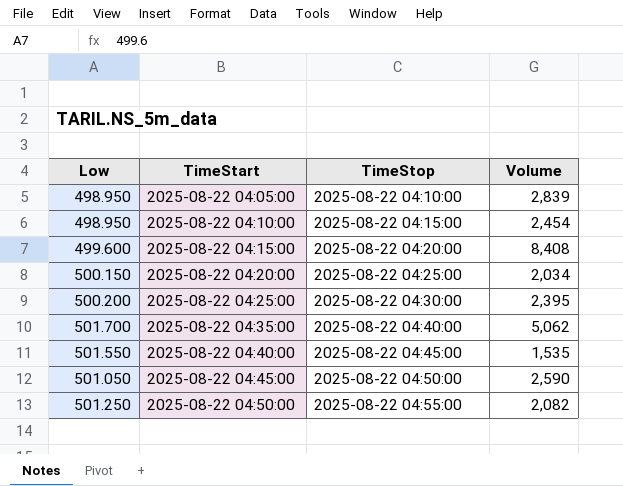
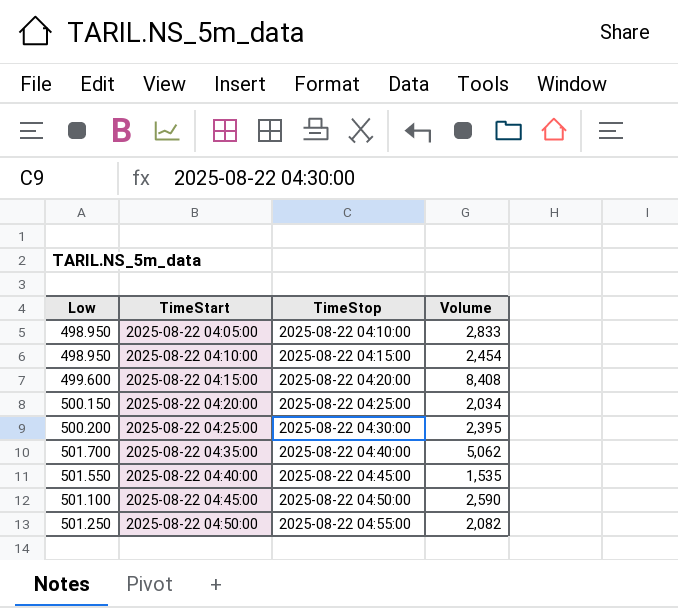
2025-08-22 04:05:00 | Volume: 2,839 -> 2,833
2025-08-22 04:45:00 | Low: 501.050 -> 501.100

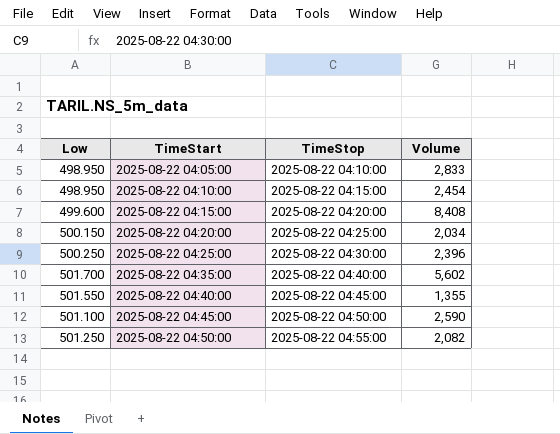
2025-08-22 04:25:00 | Low: 500.200 -> 500.250
2025-08-22 04:25:00 | Volume: 2,395 -> 2,396
2025-08-22 04:35:00 | Volume: 5,062 -> 5,602
2025-08-22 04:40:00 | Volume: 1,535 -> 1,355

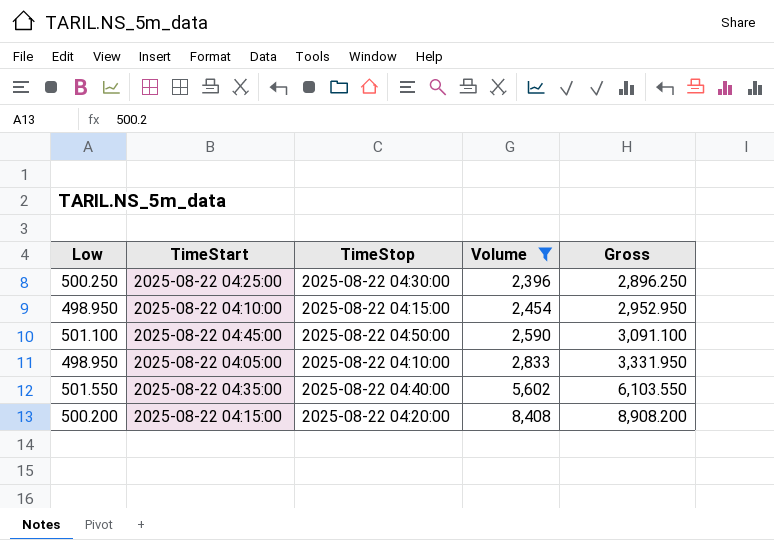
filter: none -> Volume >= 2,396
row order: TimeStart ascending -> Volume ascending
column Gross | formula: none -> [Low] + [Volume]
2025-08-22 04:35:00 | Low: 501.700 -> 501.550
2025-08-22 04:15:00 | Low: 499.600 -> 500.200

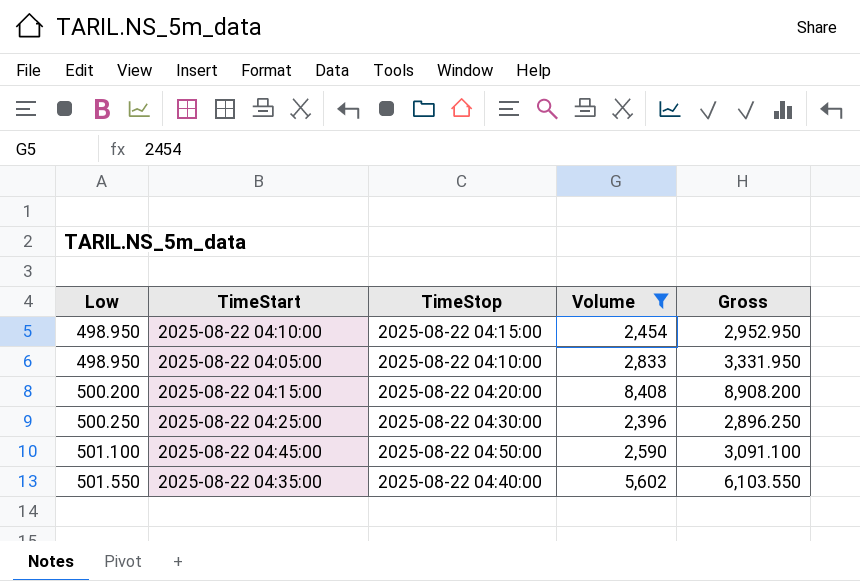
row order: Volume ascending -> Low ascending

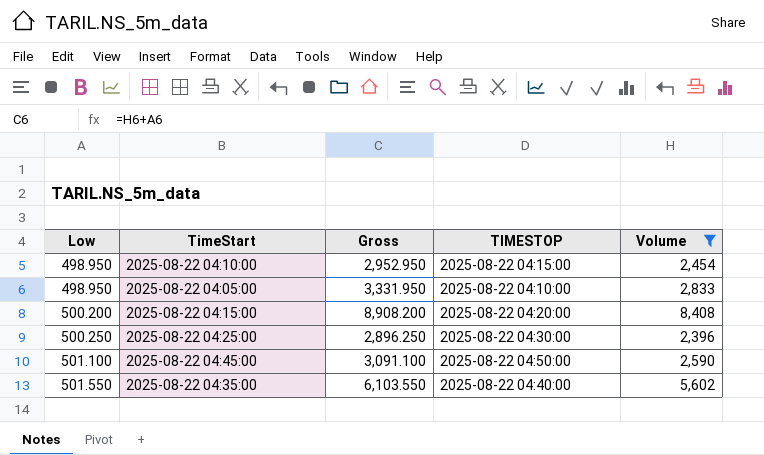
column Gross | position: 5 -> 3
column name: TimeStop -> TIMESTOP

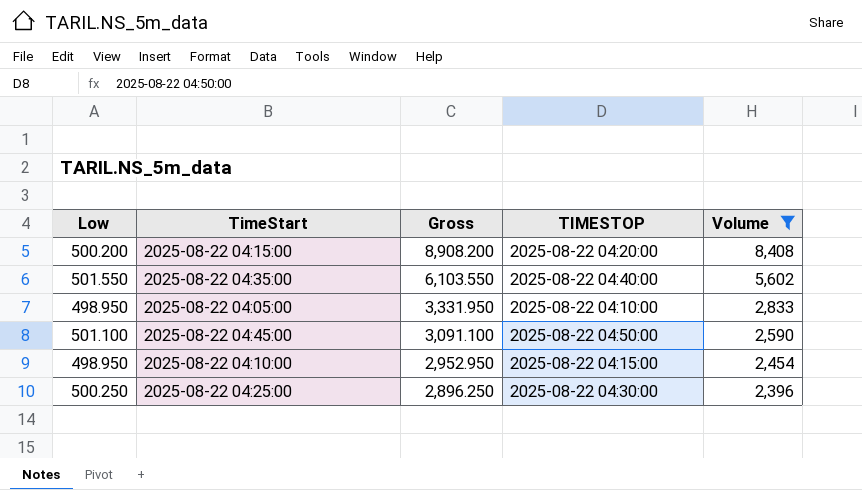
row order: Low ascending -> Gross descending

